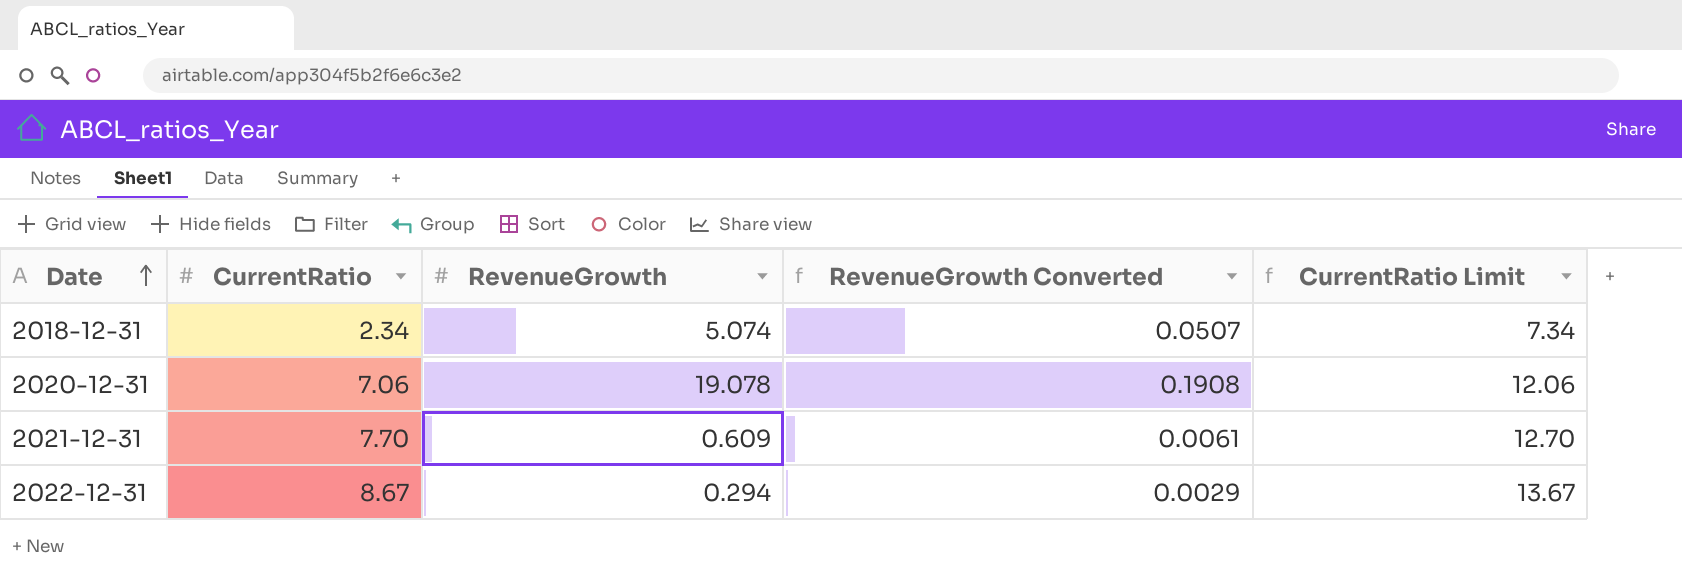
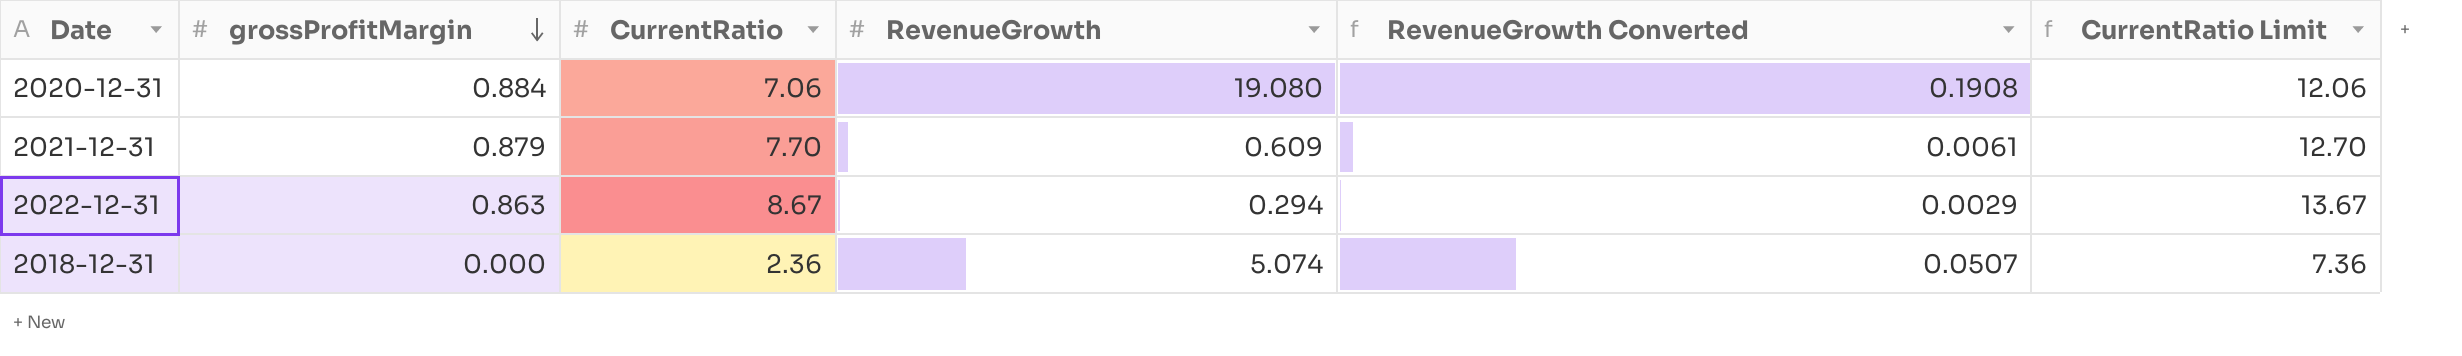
row order: Date ascending -> grossProfitMargin descending
column grossProfitMargin | position: none -> 2
2020-12-31 | RevenueGrowth: 19.078 -> 19.080
2018-12-31 | CurrentRatio: 2.34 -> 2.36
2018-12-31 | CurrentRatio Limit: 7.34 -> 7.36

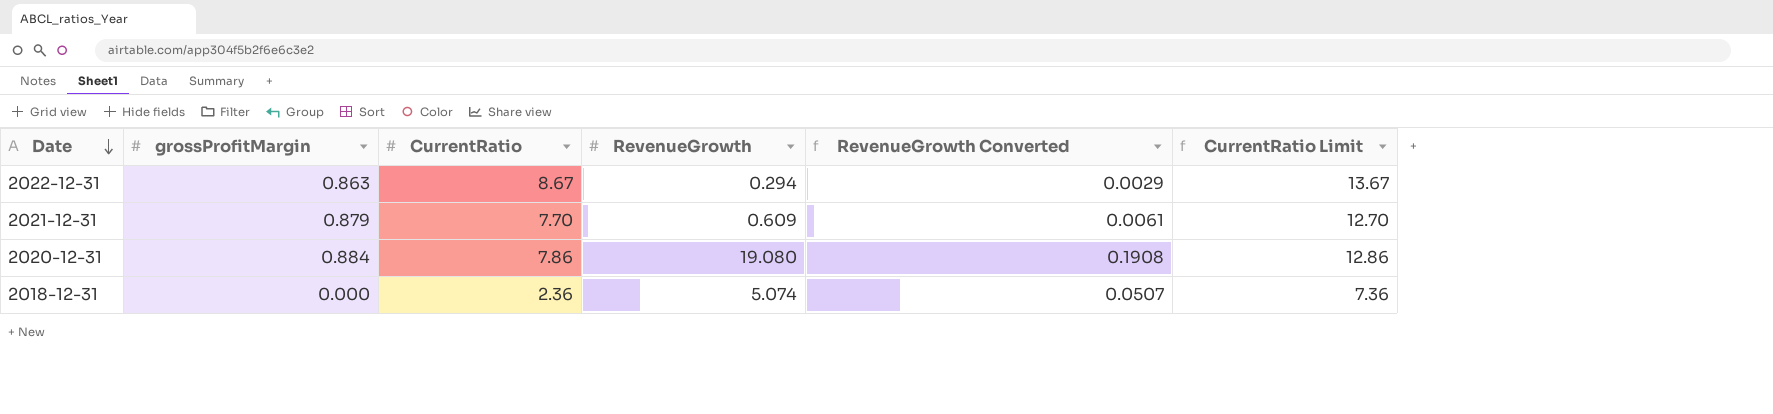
row order: grossProfitMargin descending -> Date descending
2020-12-31 | CurrentRatio: 7.06 -> 7.86
2020-12-31 | CurrentRatio Limit: 12.06 -> 12.86

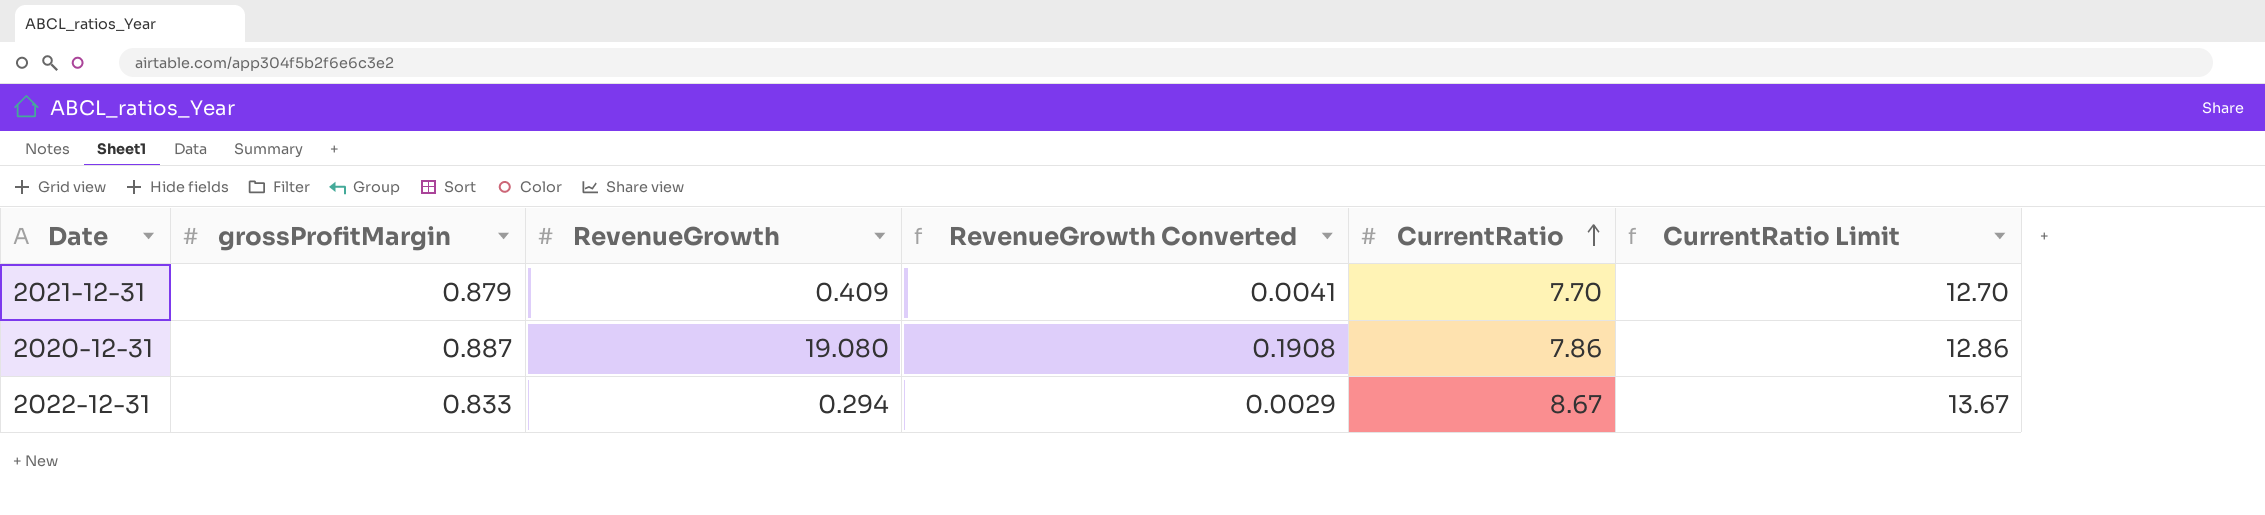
row order: Date descending -> CurrentRatio ascending
column CurrentRatio | position: 3 -> 5
row 2018-12-31: 0.000 | 2.36 | 5.074 | 0.0507 | 7.36 -> none
2021-12-31 | RevenueGrowth: 0.609 -> 0.409
2021-12-31 | RevenueGrowth Converted: 0.0061 -> 0.0041
2020-12-31 | grossProfitMargin: 0.884 -> 0.887
2022-12-31 | grossProfitMargin: 0.863 -> 0.833

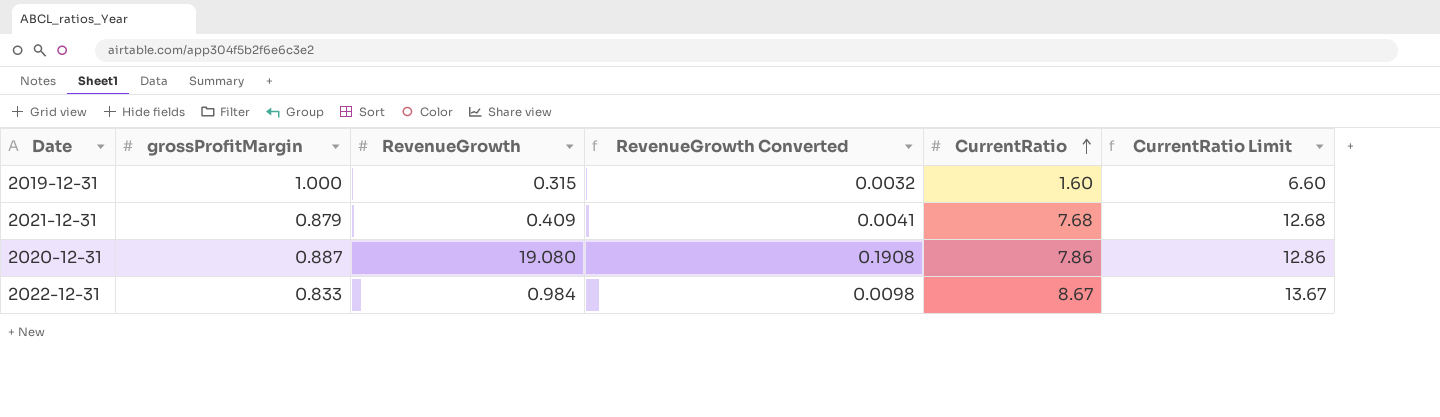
row 2019-12-31: none -> 1.000 | 0.315 | 0.0032 | 1.60 | 6.60
2021-12-31 | CurrentRatio: 7.70 -> 7.68
2021-12-31 | CurrentRatio Limit: 12.70 -> 12.68
2022-12-31 | RevenueGrowth: 0.294 -> 0.984
2022-12-31 | RevenueGrowth Converted: 0.0029 -> 0.0098

